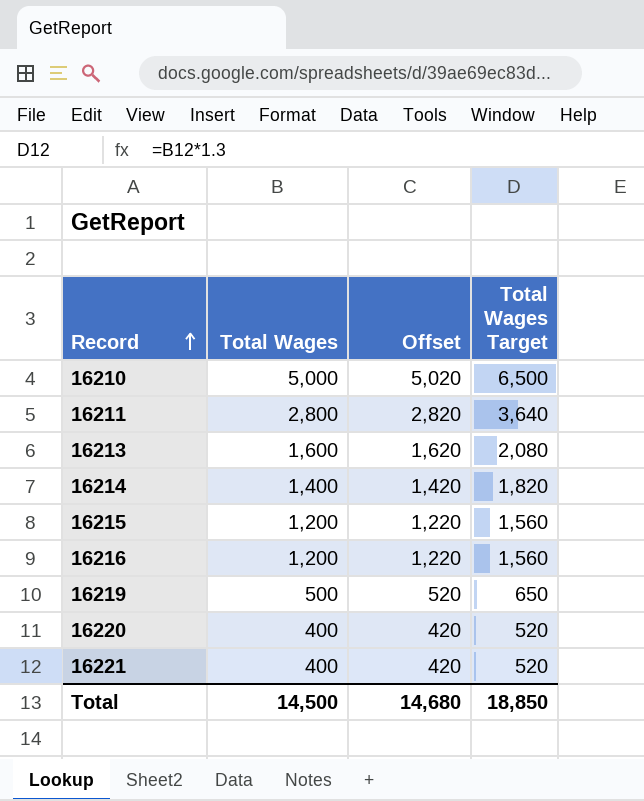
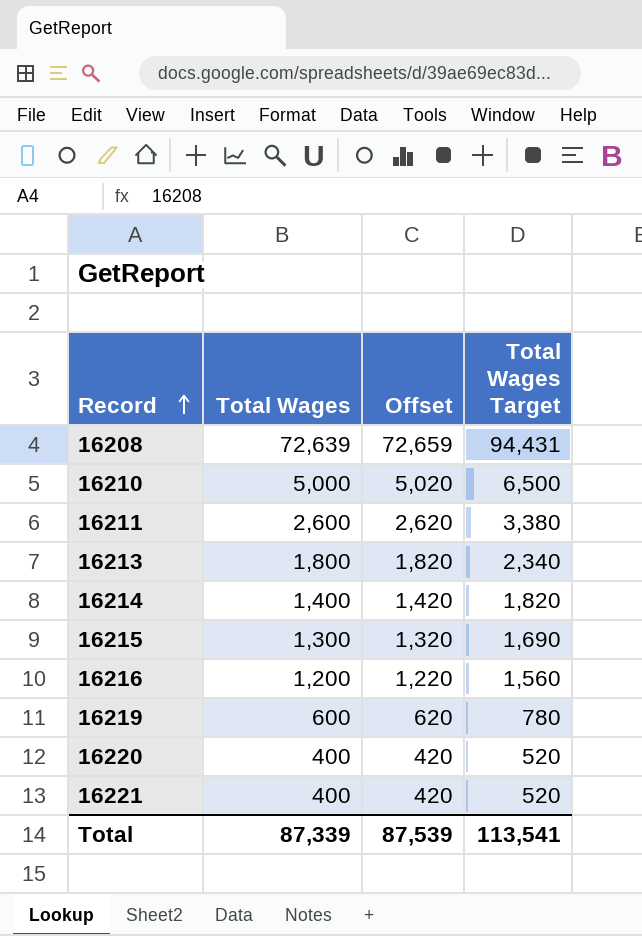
row 16208: none -> 72,639 | 72,659 | 94,431
16211 | Total Wages: 2,800 -> 2,600
16211 | Offset: 2,820 -> 2,620
16211 | Total Wages Target: 3,640 -> 3,380
16213 | Total Wages: 1,600 -> 1,800
16213 | Offset: 1,620 -> 1,820
16213 | Total Wages Target: 2,080 -> 2,340
16215 | Total Wages: 1,200 -> 1,300
16215 | Offset: 1,220 -> 1,320
16215 | Total Wages Target: 1,560 -> 1,690
16219 | Total Wages: 500 -> 600
16219 | Offset: 520 -> 620
16219 | Total Wages Target: 650 -> 780
Total | Total Wages: 14,500 -> 87,339
Total | Offset: 14,680 -> 87,539
Total | Total Wages Target: 18,850 -> 113,541

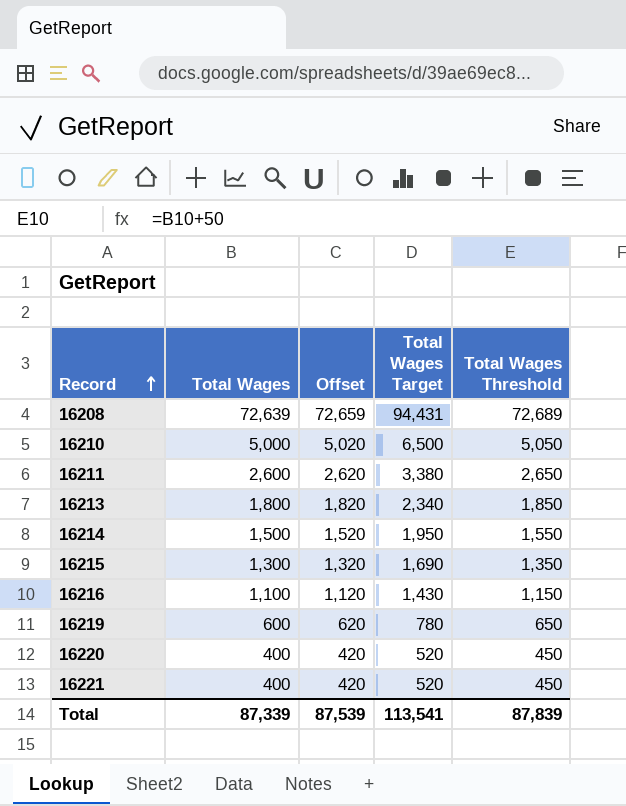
column Total Wages Threshold | formula: none -> [Total Wages] + 50
16214 | Total Wages: 1,400 -> 1,500
16214 | Offset: 1,420 -> 1,520
16214 | Total Wages Target: 1,820 -> 1,950
16216 | Total Wages: 1,200 -> 1,100
16216 | Offset: 1,220 -> 1,120
16216 | Total Wages Target: 1,560 -> 1,430

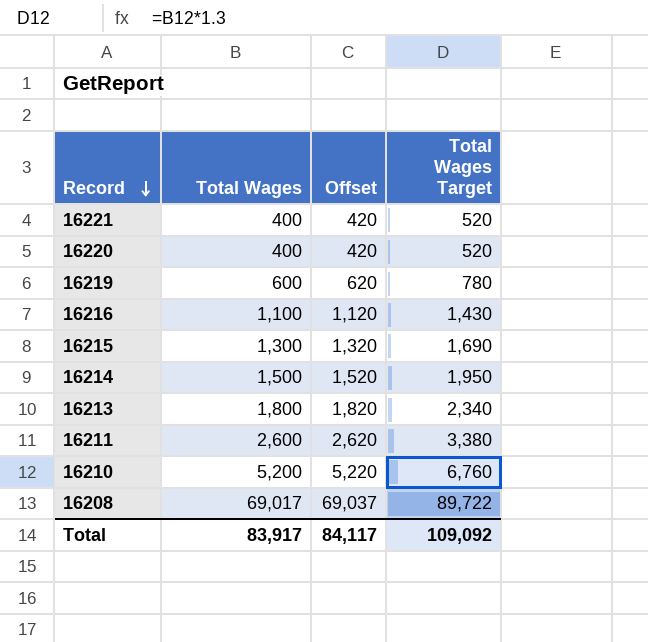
row order: Record ascending -> Record descending
column Total Wages Threshold | formula: [Total Wages] + 50 -> none
16210 | Total Wages: 5,000 -> 5,200
16210 | Offset: 5,020 -> 5,220
16210 | Total Wages Target: 6,500 -> 6,760
16208 | Total Wages: 72,639 -> 69,017
16208 | Offset: 72,659 -> 69,037
16208 | Total Wages Target: 94,431 -> 89,722
Total | Total Wages: 87,339 -> 83,917
Total | Offset: 87,539 -> 84,117
Total | Total Wages Target: 113,541 -> 109,092

